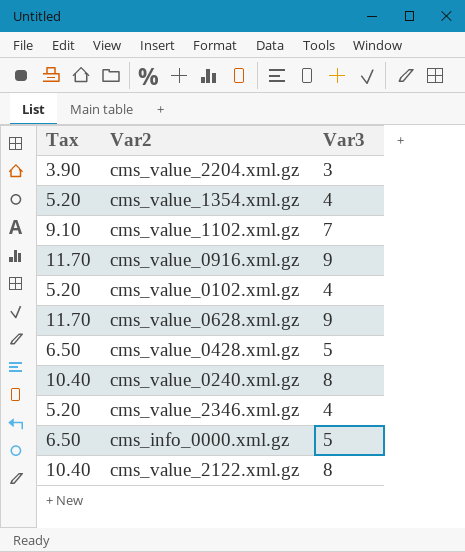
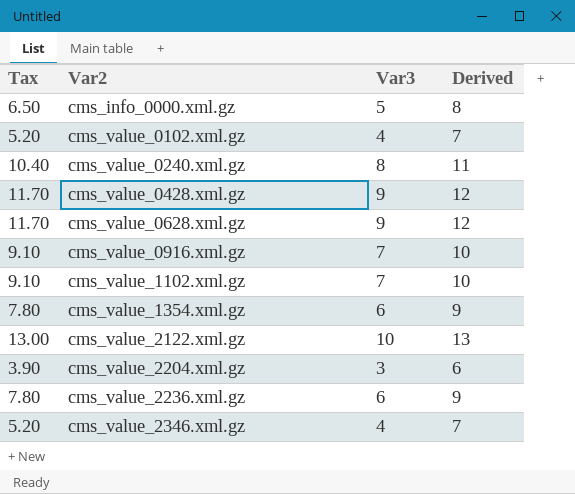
row order: none -> Var2 ascending
column Derived | formula: none -> [Var3] + 3
cms_value_0428.xml.gz | Tax: 6.50 -> 11.70
cms_value_0428.xml.gz | Var3: 5 -> 9
cms_value_0916.xml.gz | Tax: 11.70 -> 9.10
cms_value_0916.xml.gz | Var3: 9 -> 7
cms_value_1354.xml.gz | Tax: 5.20 -> 7.80
cms_value_1354.xml.gz | Var3: 4 -> 6
cms_value_2122.xml.gz | Tax: 10.40 -> 13.00
cms_value_2122.xml.gz | Var3: 8 -> 10
row cms_value_2236.xml.gz: none -> 7.80 | 6 | 9

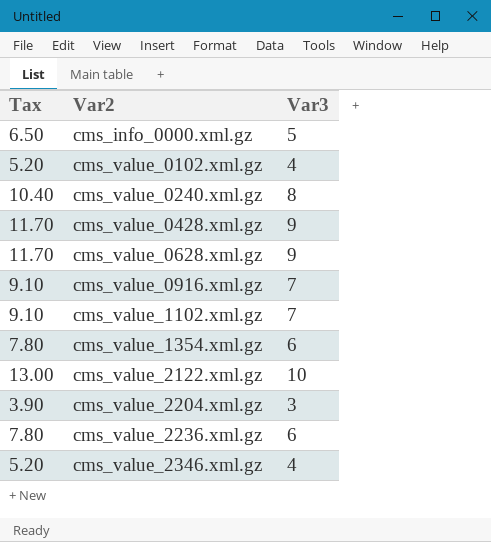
column Derived | formula: [Var3] + 3 -> none

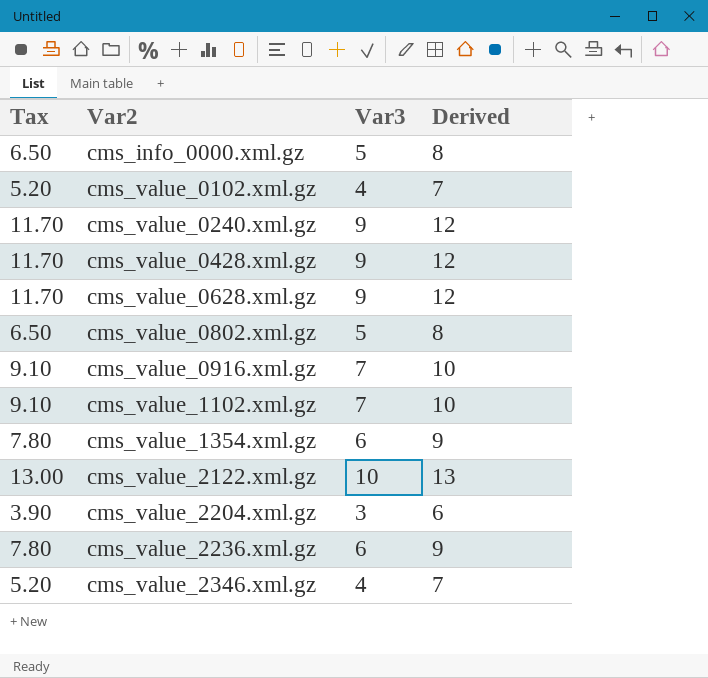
column Derived | formula: none -> [Var3] + 3
cms_value_0240.xml.gz | Tax: 10.40 -> 11.70
cms_value_0240.xml.gz | Var3: 8 -> 9
row cms_value_0802.xml.gz: none -> 6.50 | 5 | 8

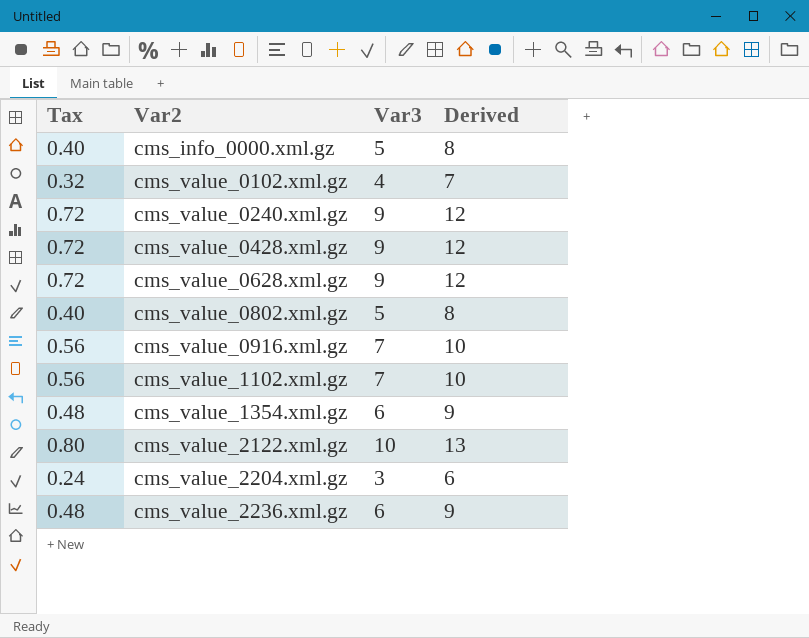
column Tax | formula: [Var3] * 1.3 -> [Var3] * 0.08
row cms_value_2346.xml.gz: 5.20 | 4 | 7 -> none

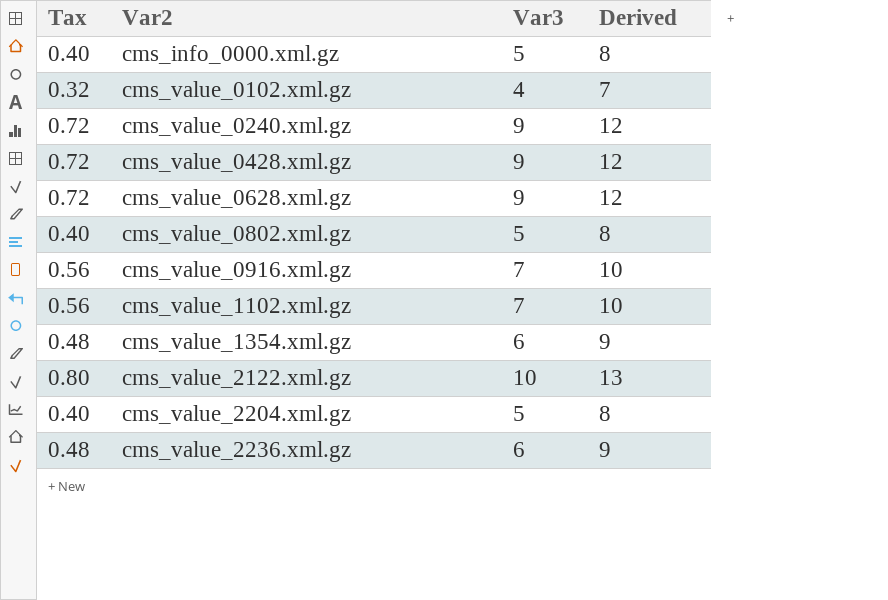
cms_value_2204.xml.gz | Tax: 0.24 -> 0.40
cms_value_2204.xml.gz | Var3: 3 -> 5
cms_value_2204.xml.gz | Derived: 6 -> 8

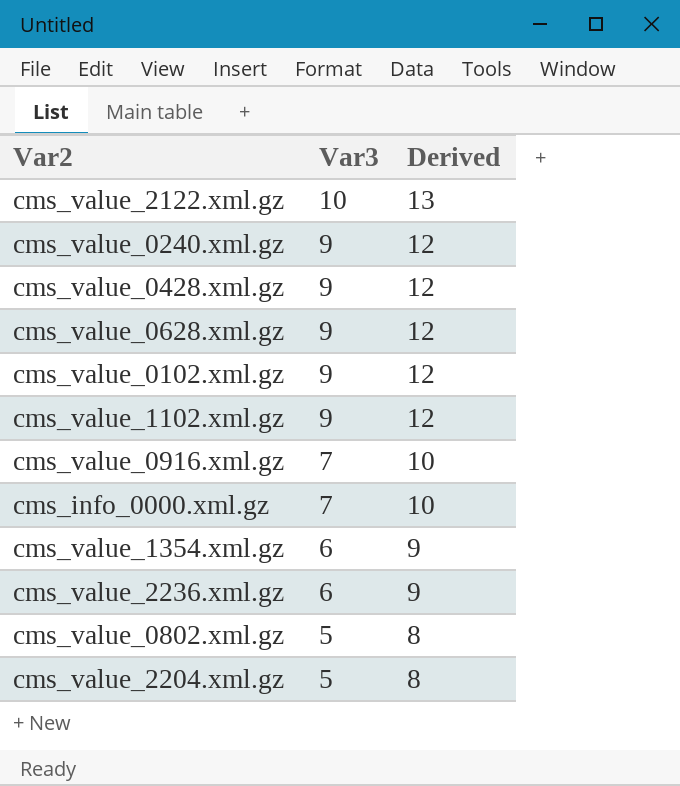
row order: Var2 ascending -> Var3 descending
column Tax | formula: [Var3] * 0.08 -> none
cms_value_0102.xml.gz | Var3: 4 -> 9
cms_value_0102.xml.gz | Derived: 7 -> 12
cms_value_1102.xml.gz | Var3: 7 -> 9
cms_value_1102.xml.gz | Derived: 10 -> 12
cms_info_0000.xml.gz | Var3: 5 -> 7
cms_info_0000.xml.gz | Derived: 8 -> 10

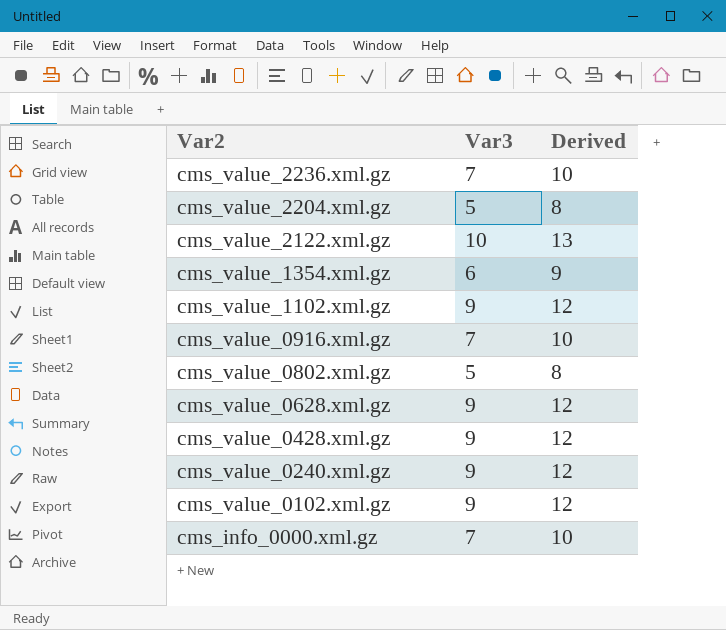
row order: Var3 descending -> Var2 descending
cms_value_2236.xml.gz | Var3: 6 -> 7
cms_value_2236.xml.gz | Derived: 9 -> 10

